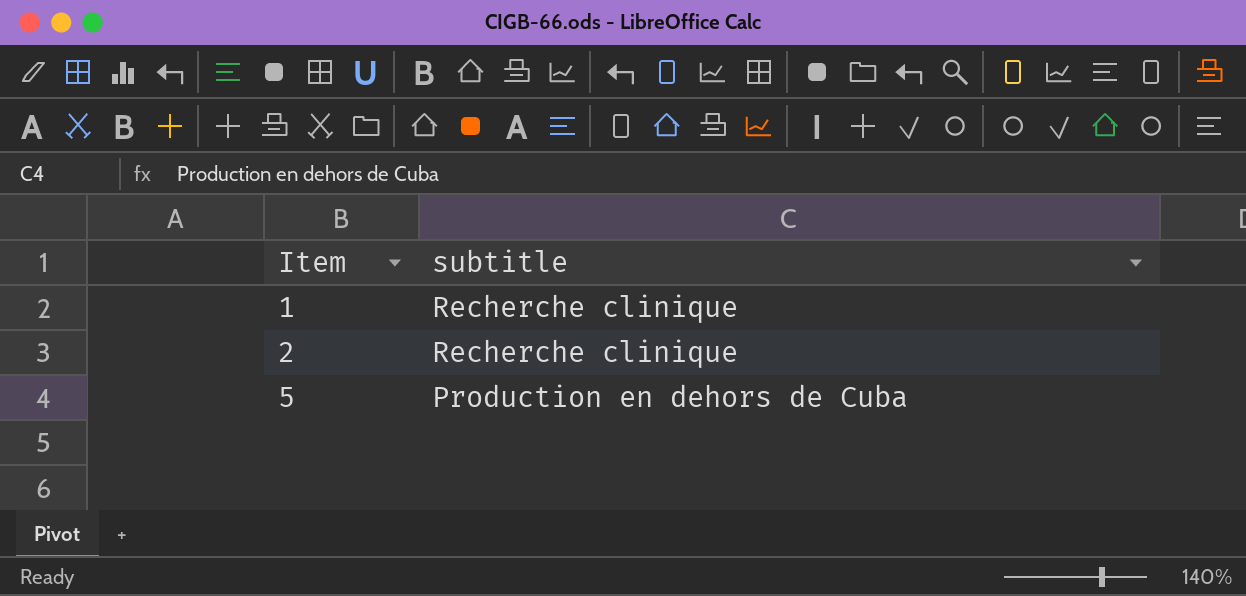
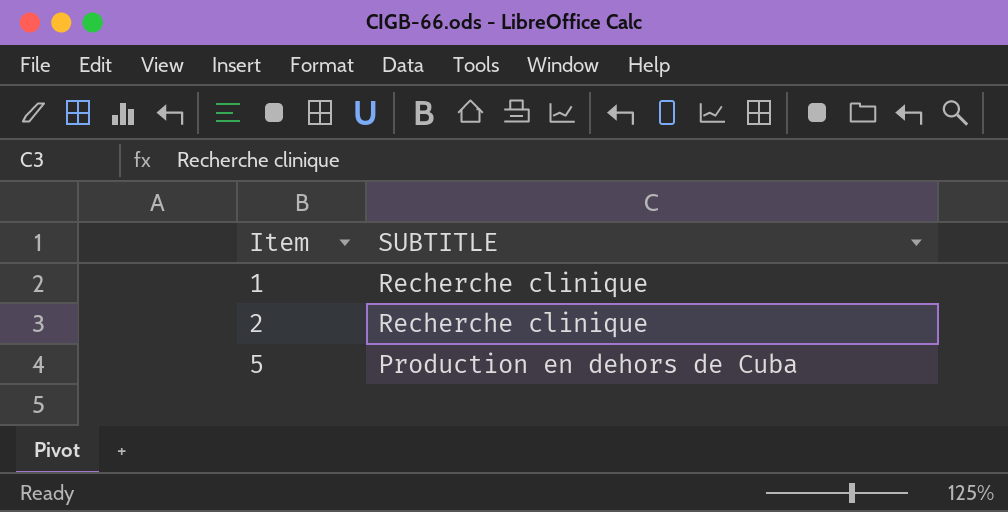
column name: subtitle -> SUBTITLE

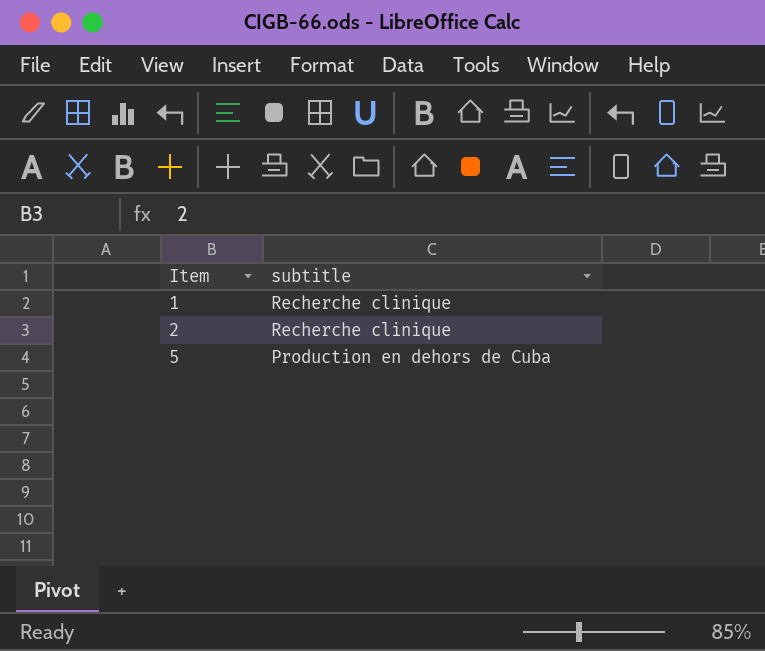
column name: SUBTITLE -> subtitle

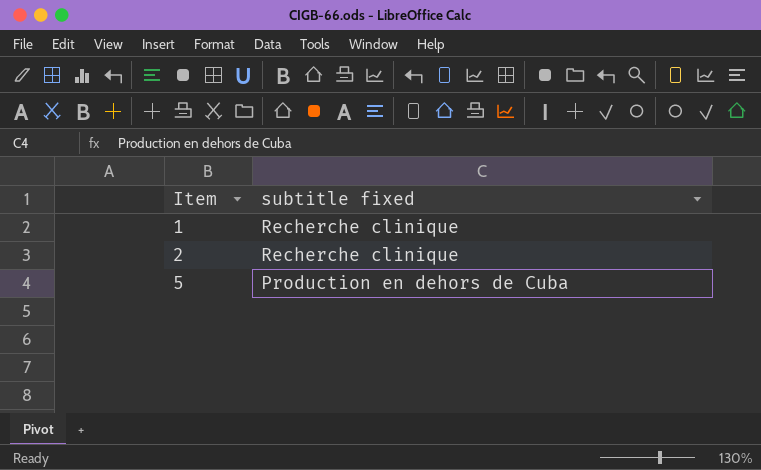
column name: subtitle -> subtitle fixed

